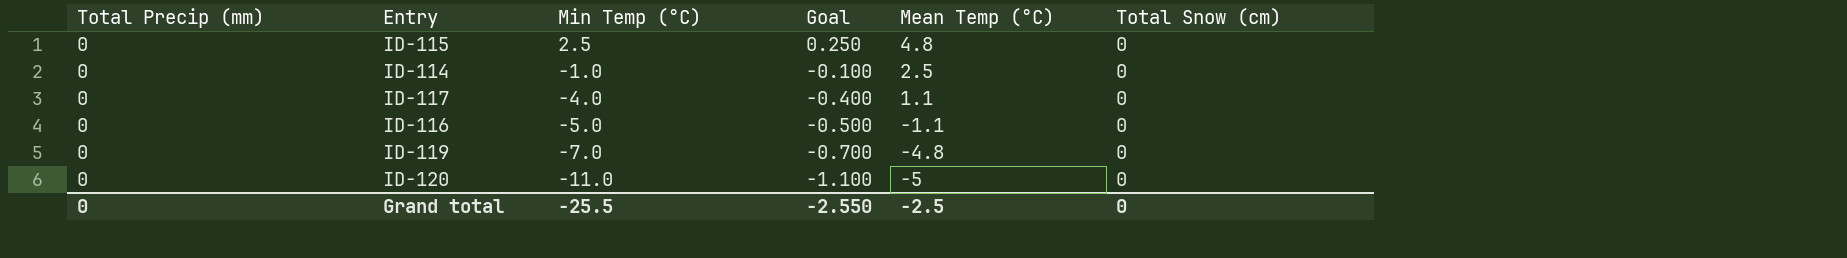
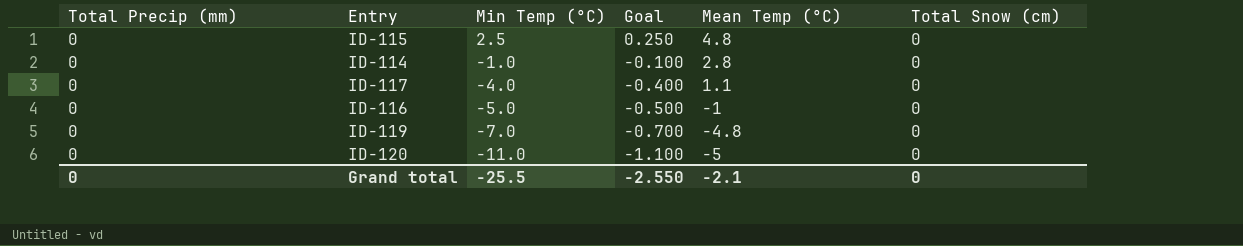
ID-114 | Mean Temp (°C): 2.5 -> 2.8
ID-116 | Mean Temp (°C): -1.1 -> -1
Grand total | Mean Temp (°C): -2.5 -> -2.1

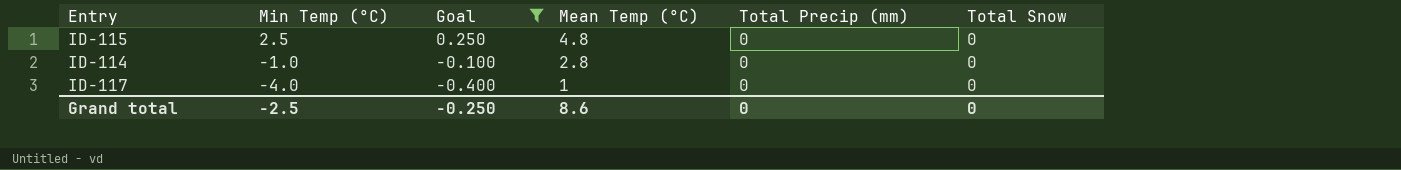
filter: none -> Goal >= -0.400
column Total Precip (mm) | position: 1 -> 5
column name: Total Snow (cm) -> Total Snow
ID-117 | Mean Temp (°C): 1.1 -> 1
Grand total | Min Temp (°C): -25.5 -> -2.5
Grand total | Goal: -2.550 -> -0.250
Grand total | Mean Temp (°C): -2.1 -> 8.6

